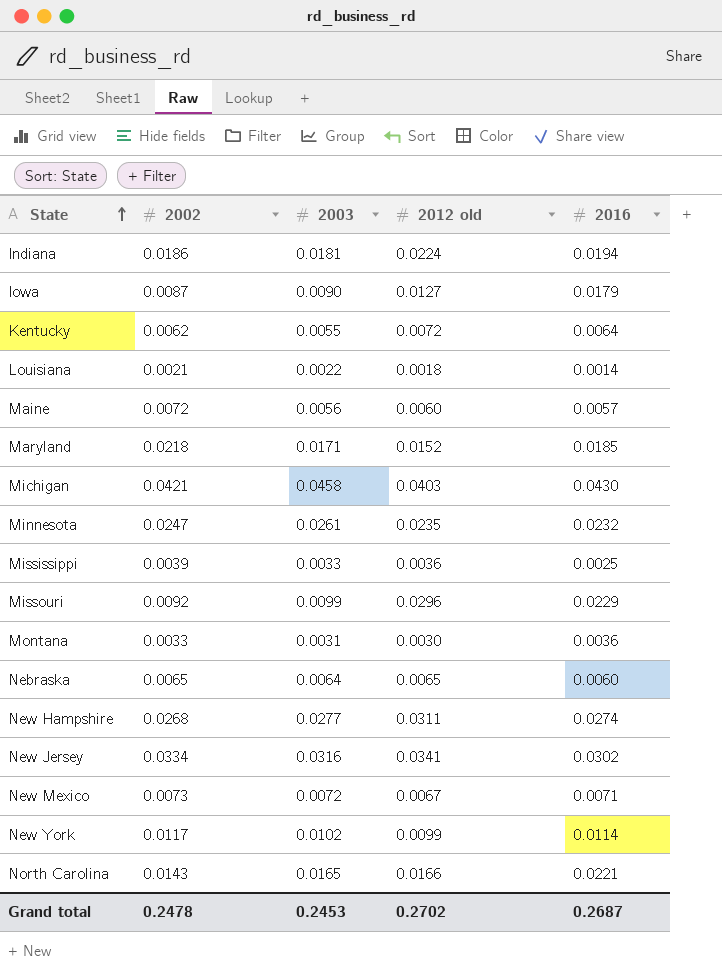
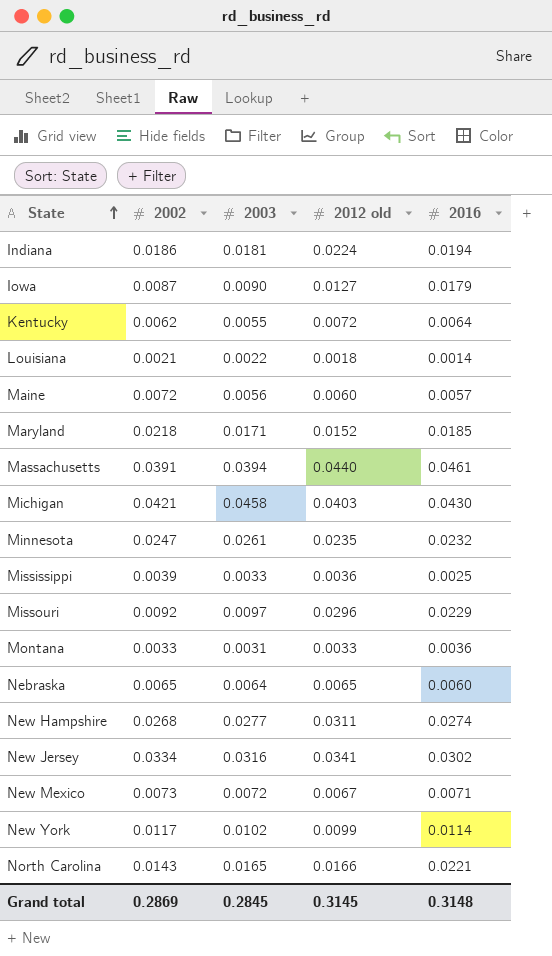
row Massachusetts: none -> 0.0391 | 0.0394 | 0.0440 | 0.0461
Missouri | 2003: 0.0099 -> 0.0097
Montana | 2012 old: 0.0030 -> 0.0033
Grand total | 2002: 0.2478 -> 0.2869
Grand total | 2003: 0.2453 -> 0.2845
Grand total | 2012 old: 0.2702 -> 0.3145
Grand total | 2016: 0.2687 -> 0.3148

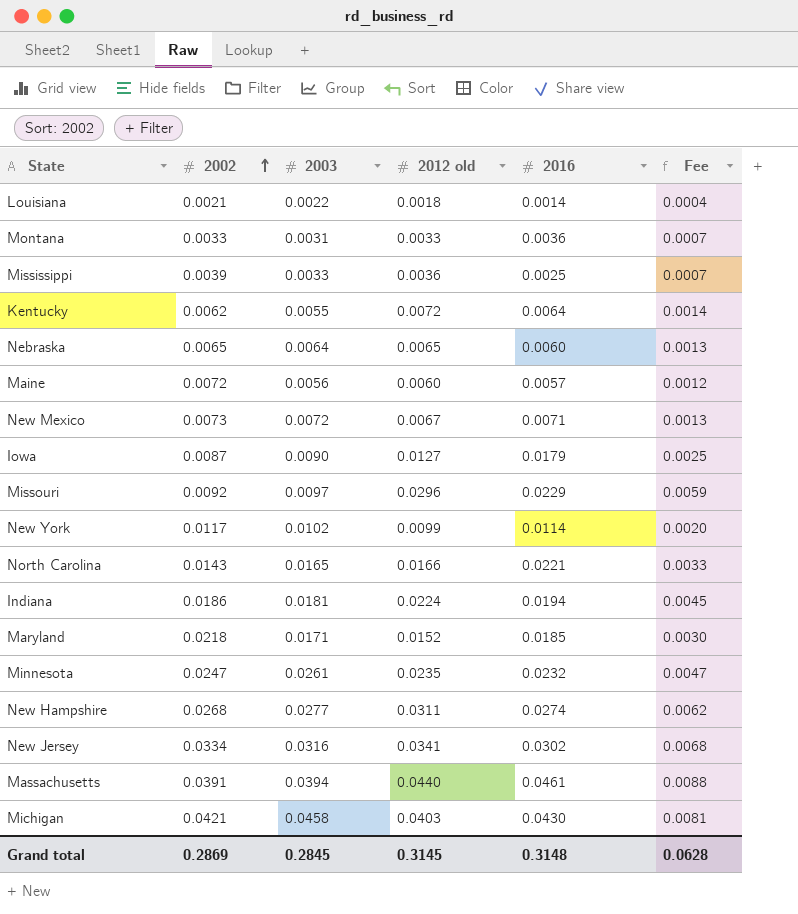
row order: State ascending -> 2002 ascending
column Fee | formula: none -> [2012 old] * 0.2

